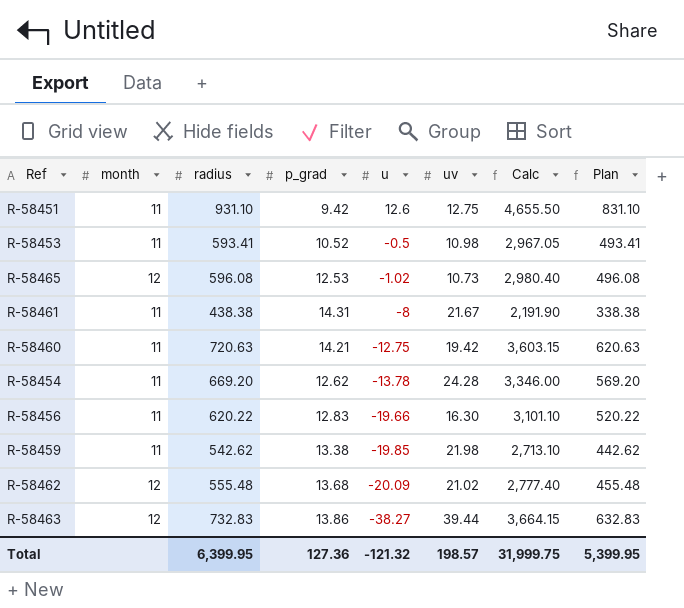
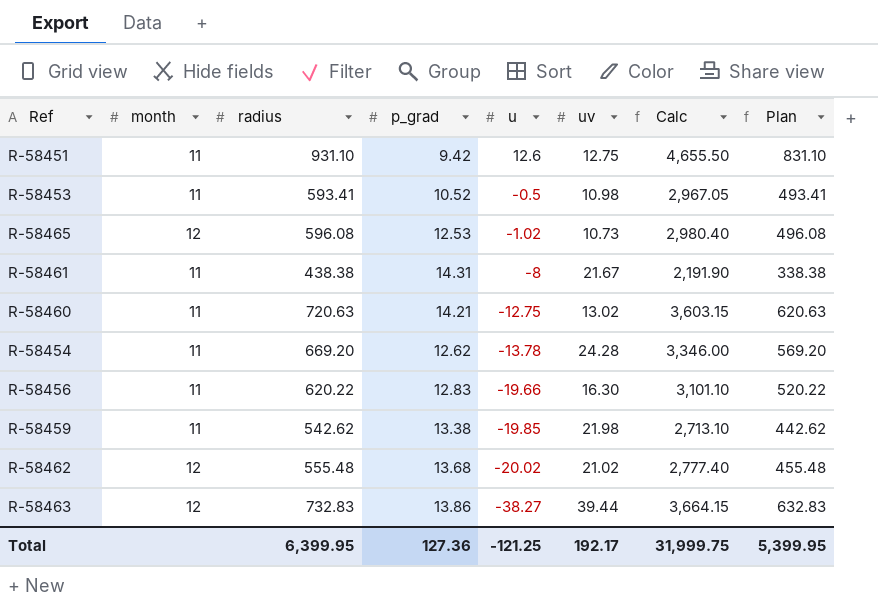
R-58460 | uv: 19.42 -> 13.02
R-58462 | u: -20.09 -> -20.02
Total | u: -121.32 -> -121.25
Total | uv: 198.57 -> 192.17

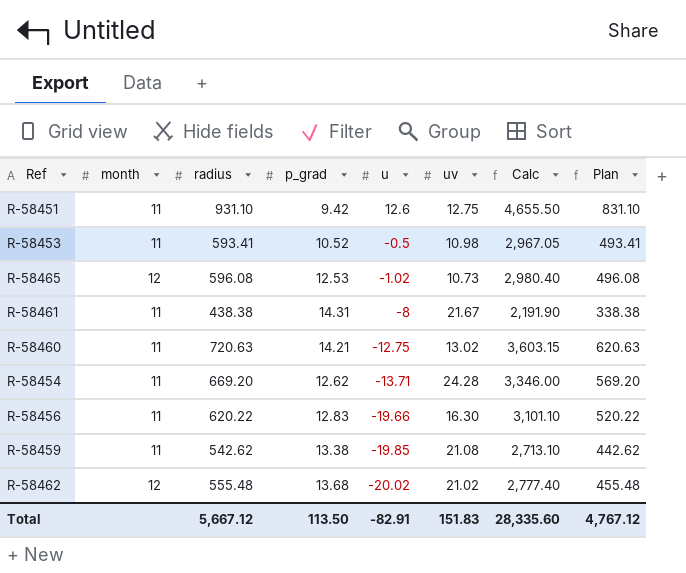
row R-58463: 12 | 732.83 | 13.86 | -38.27 | 39.44 | 3,664.15 | 632.83 -> none
R-58454 | u: -13.78 -> -13.71
R-58459 | uv: 21.98 -> 21.08
Total | radius: 6,399.95 -> 5,667.12
Total | p_grad: 127.36 -> 113.50
Total | u: -121.25 -> -82.91
Total | uv: 192.17 -> 151.83
Total | Calc: 31,999.75 -> 28,335.60
Total | Plan: 5,399.95 -> 4,767.12

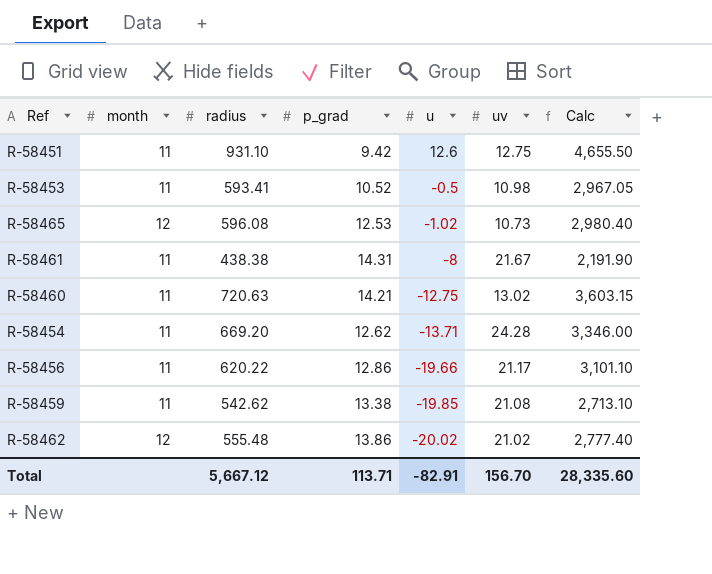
column Plan | formula: [radius] - 100 -> none
R-58456 | p_grad: 12.83 -> 12.86
R-58456 | uv: 16.30 -> 21.17
R-58462 | p_grad: 13.68 -> 13.86
Total | p_grad: 113.50 -> 113.71
Total | uv: 151.83 -> 156.70

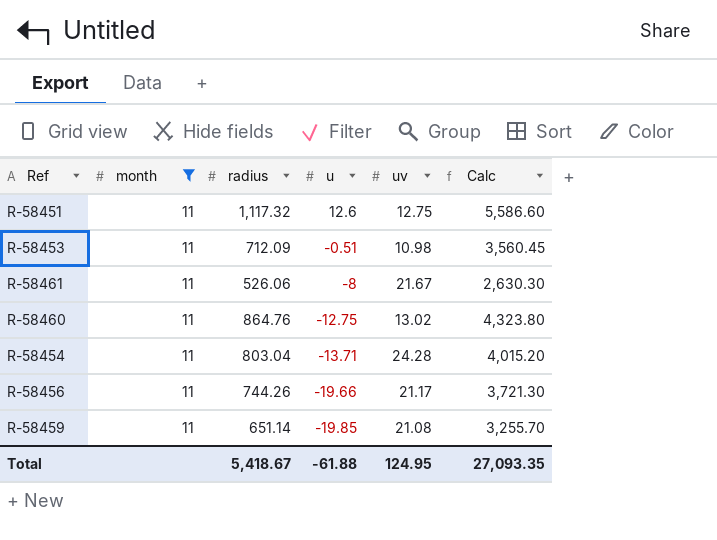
filter: none -> month = 11
column p_grad | position: 4 -> none
R-58451 | radius: 931.10 -> 1,117.32
R-58451 | Calc: 4,655.50 -> 5,586.60
R-58453 | radius: 593.41 -> 712.09
R-58453 | u: -0.5 -> -0.51
R-58453 | Calc: 2,967.05 -> 3,560.45
R-58461 | radius: 438.38 -> 526.06
R-58461 | Calc: 2,191.90 -> 2,630.30
R-58460 | radius: 720.63 -> 864.76
R-58460 | Calc: 3,603.15 -> 4,323.80
R-58454 | radius: 669.20 -> 803.04
R-58454 | Calc: 3,346.00 -> 4,015.20
R-58456 | radius: 620.22 -> 744.26
R-58456 | Calc: 3,101.10 -> 3,721.30
R-58459 | radius: 542.62 -> 651.14
R-58459 | Calc: 2,713.10 -> 3,255.70
Total | radius: 5,667.12 -> 5,418.67
Total | u: -82.91 -> -61.88
Total | uv: 156.70 -> 124.95
Total | Calc: 28,335.60 -> 27,093.35

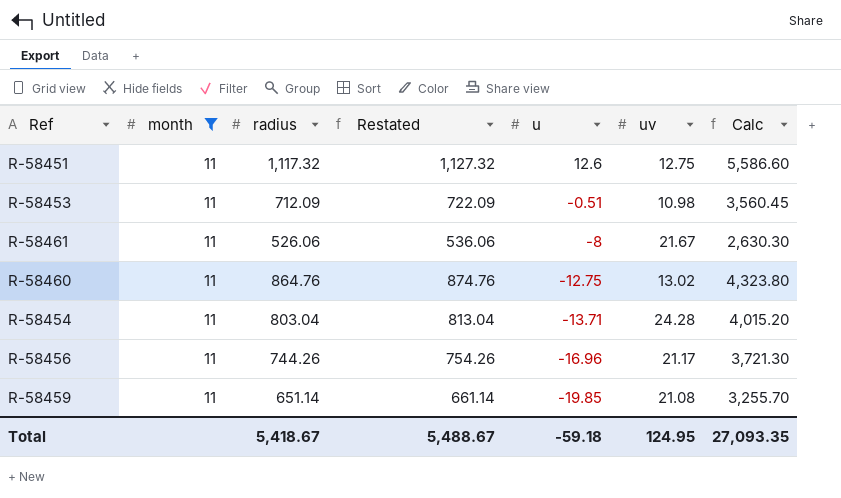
column Restated | formula: none -> [radius] + 10
R-58456 | u: -19.66 -> -16.96
Total | u: -61.88 -> -59.18

